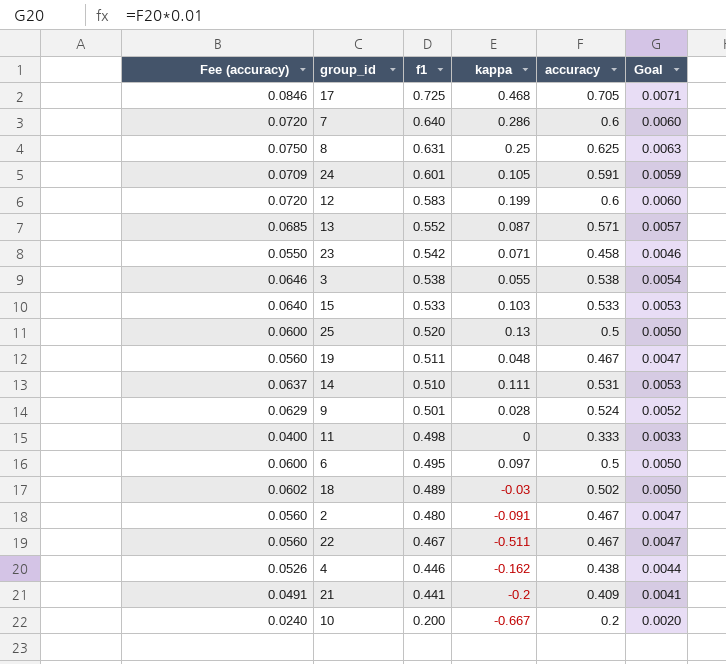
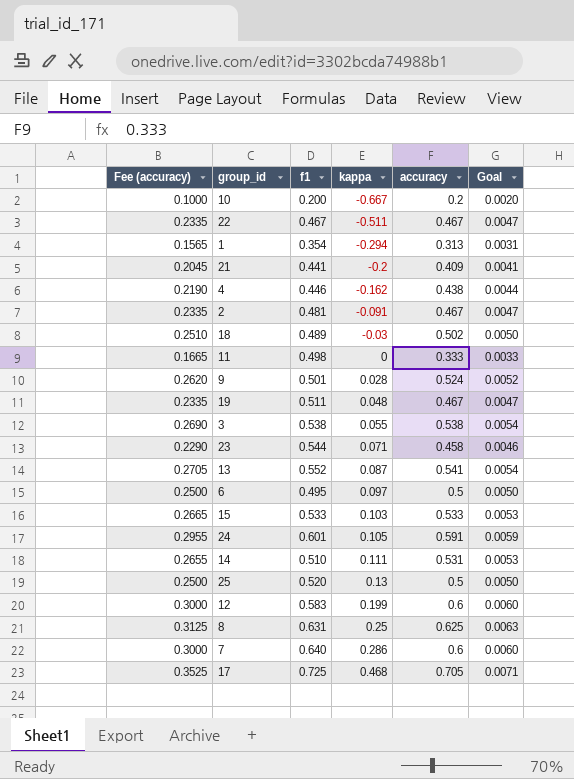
row order: f1 descending -> kappa ascending
column Fee (accuracy) | formula: [accuracy] * 0.12 -> [accuracy] * 0.5
row 1: none -> 0.1565 | 0.354 | -0.294 | 0.313 | 0.0031
2 | f1: 0.480 -> 0.481
23 | f1: 0.542 -> 0.544
13 | accuracy: 0.571 -> 0.541
13 | Goal: 0.0057 -> 0.0054

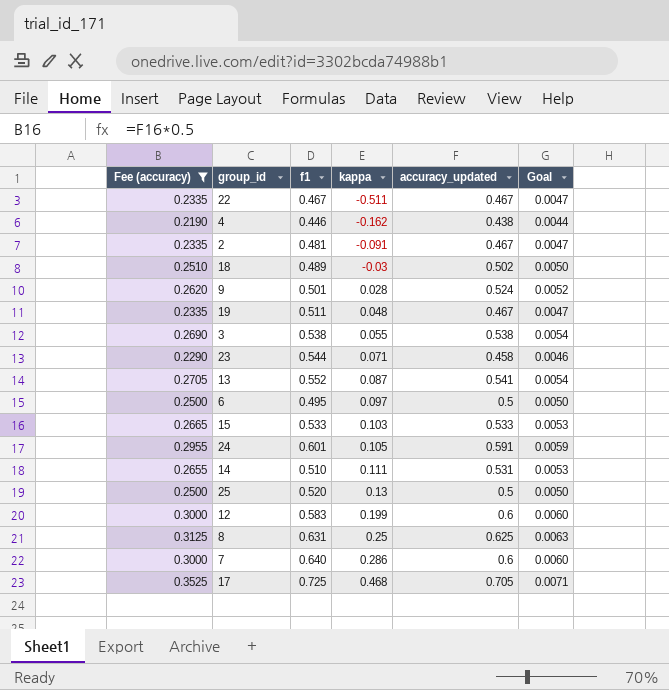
filter: none -> Fee (accuracy) >= 0.2190
column name: accuracy -> accuracy_updated

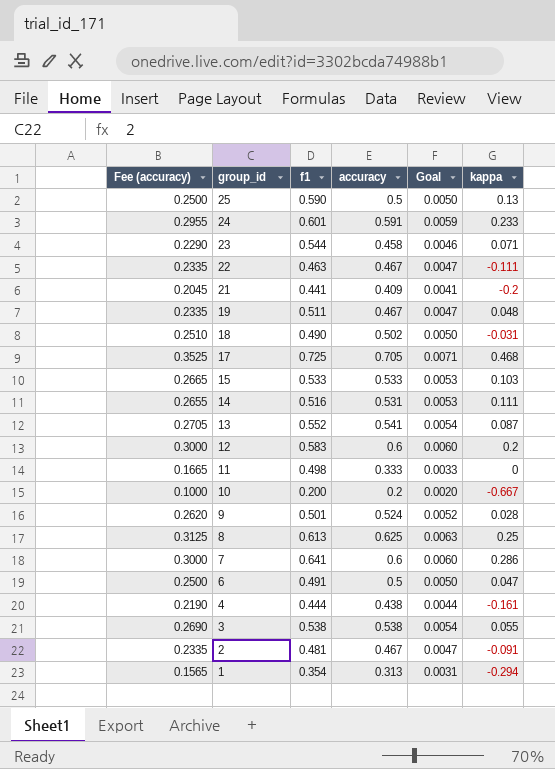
filter: Fee (accuracy) >= 0.2190 -> none
row order: kappa ascending -> group_id descending
column name: accuracy_updated -> accuracy
column kappa | position: 4 -> 6
25 | f1: 0.520 -> 0.590
24 | kappa: 0.105 -> 0.233
22 | f1: 0.467 -> 0.463
22 | kappa: -0.511 -> -0.111
18 | f1: 0.489 -> 0.490
18 | kappa: -0.03 -> -0.031
14 | f1: 0.510 -> 0.516
12 | kappa: 0.199 -> 0.2
8 | f1: 0.631 -> 0.613
7 | f1: 0.640 -> 0.641
6 | f1: 0.495 -> 0.491
6 | kappa: 0.097 -> 0.047
4 | f1: 0.446 -> 0.444
4 | kappa: -0.162 -> -0.161

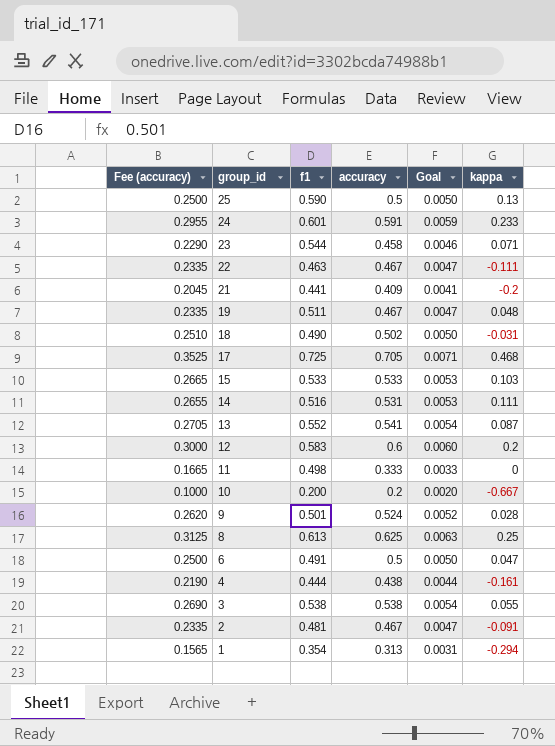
row 7: 0.3000 | 0.641 | 0.6 | 0.0060 | 0.286 -> none

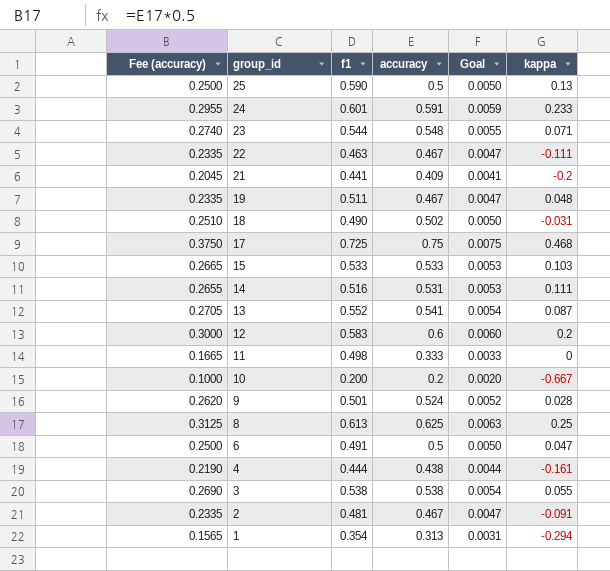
23 | Fee (accuracy): 0.2290 -> 0.2740
23 | accuracy: 0.458 -> 0.548
23 | Goal: 0.0046 -> 0.0055
17 | Fee (accuracy): 0.3525 -> 0.3750
17 | accuracy: 0.705 -> 0.75
17 | Goal: 0.0071 -> 0.0075

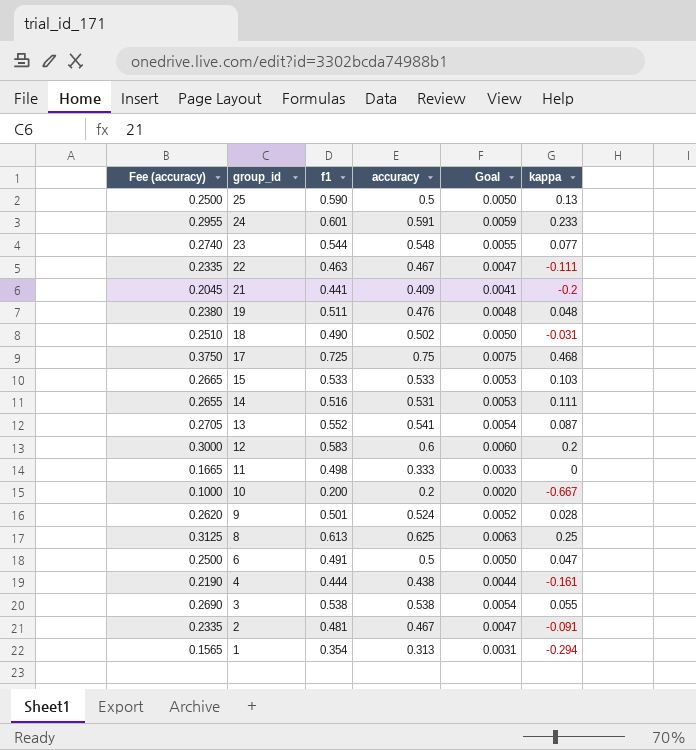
23 | kappa: 0.071 -> 0.077
19 | Fee (accuracy): 0.2335 -> 0.2380
19 | accuracy: 0.467 -> 0.476
19 | Goal: 0.0047 -> 0.0048

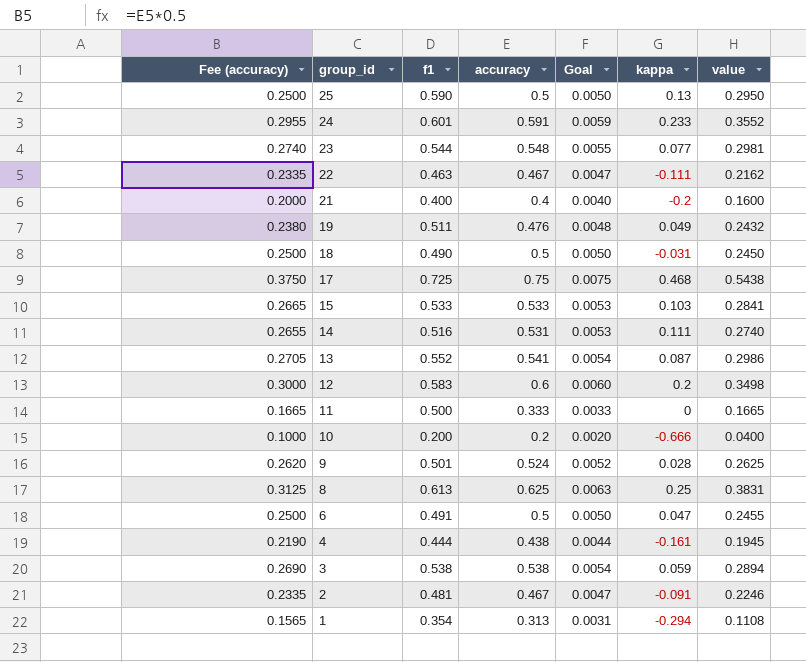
column value | formula: none -> [f1] * [accuracy]
21 | Fee (accuracy): 0.2045 -> 0.2000
21 | f1: 0.441 -> 0.400
21 | accuracy: 0.409 -> 0.4
21 | Goal: 0.0041 -> 0.0040
19 | kappa: 0.048 -> 0.049
18 | Fee (accuracy): 0.2510 -> 0.2500
18 | accuracy: 0.502 -> 0.5
11 | f1: 0.498 -> 0.500
10 | kappa: -0.667 -> -0.666
3 | kappa: 0.055 -> 0.059

